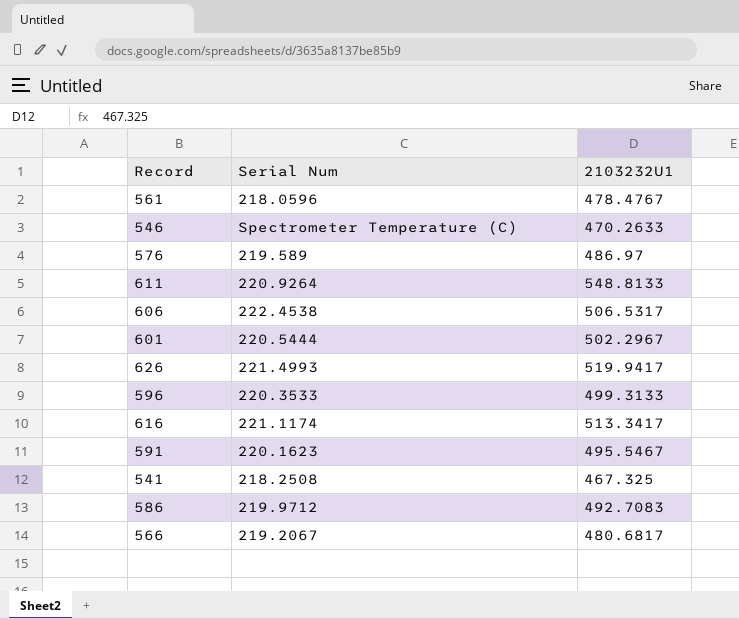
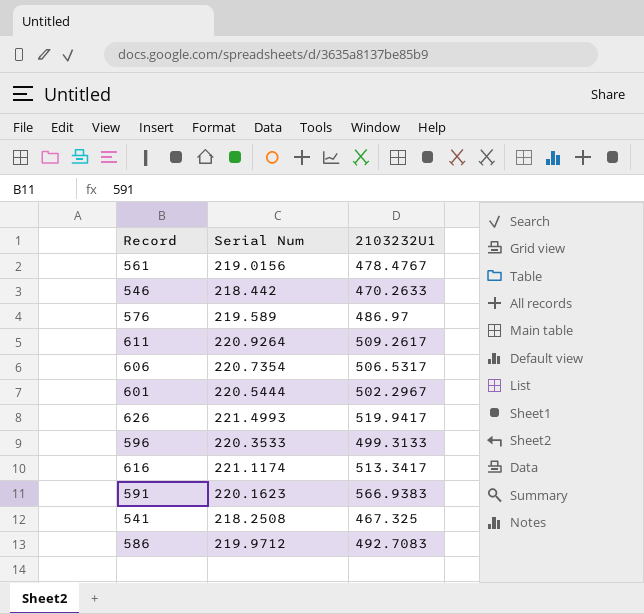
row 566: 219.2067 | 480.6817 -> none
561 | Serial Num: 218.0596 -> 219.0156
546 | Serial Num: Spectrometer Temperature (C) -> 218.442
611 | 2103232U1: 548.8133 -> 509.2617
606 | Serial Num: 222.4538 -> 220.7354
591 | 2103232U1: 495.5467 -> 566.9383

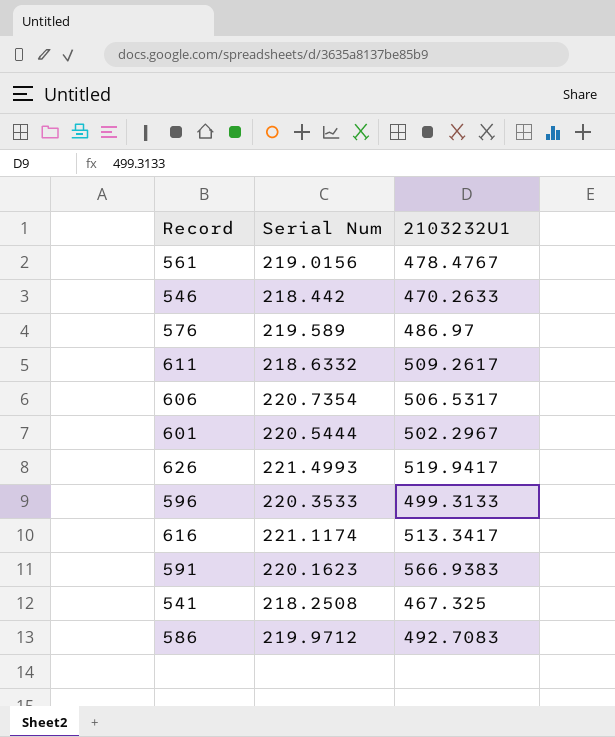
611 | Serial Num: 220.9264 -> 218.6332

